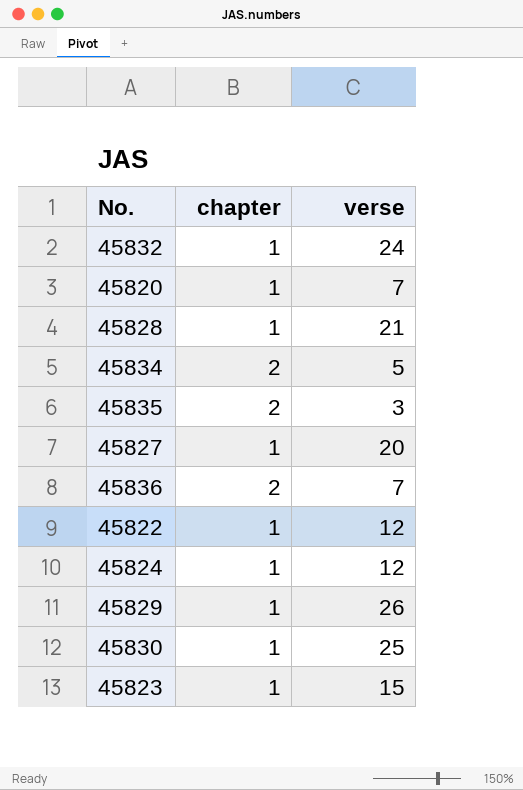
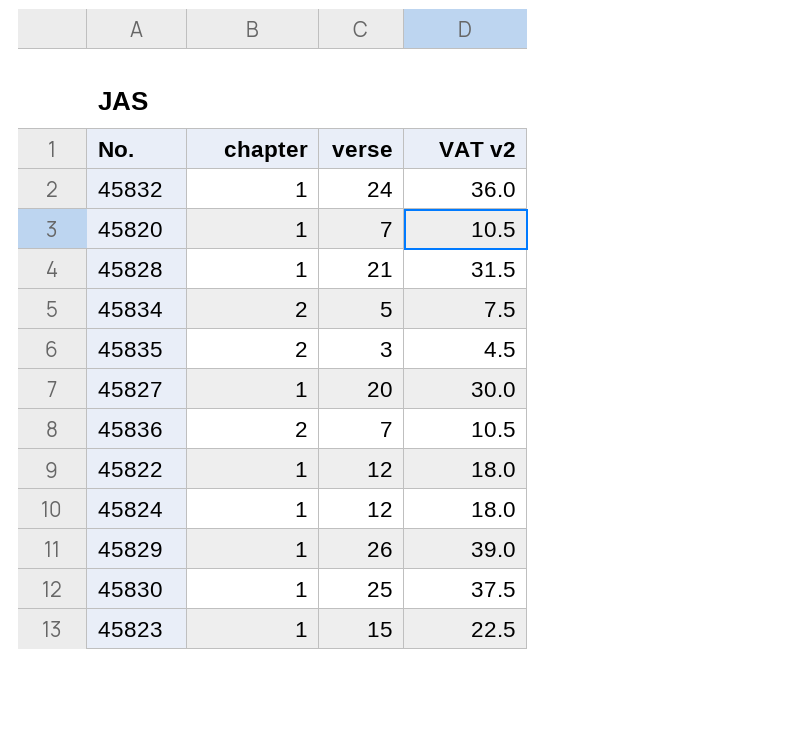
column VAT v2 | formula: none -> [verse] * 1.5

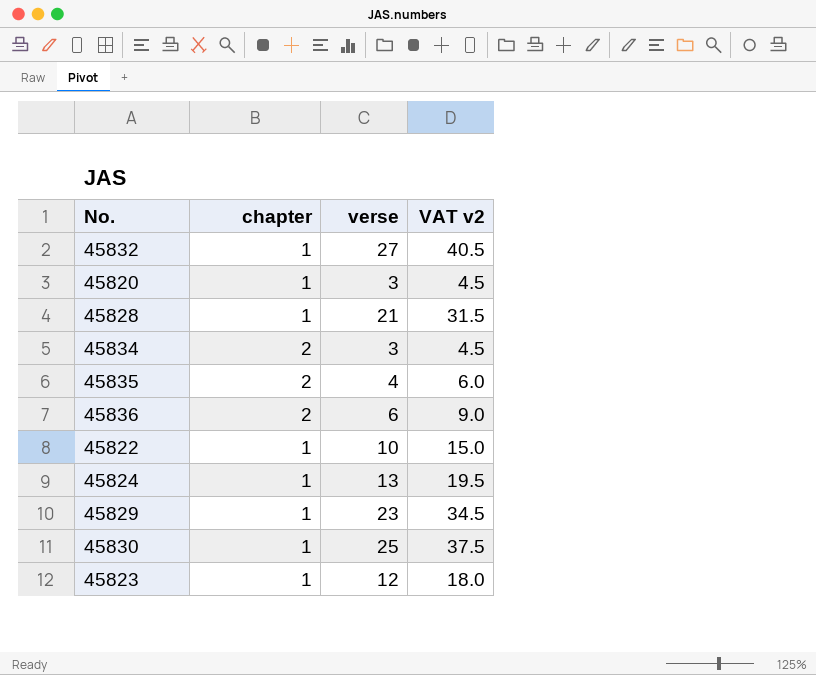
row 45827: 1 | 20 | 30.0 -> none
45832 | verse: 24 -> 27
45832 | VAT v2: 36.0 -> 40.5
45820 | verse: 7 -> 3
45820 | VAT v2: 10.5 -> 4.5
45834 | verse: 5 -> 3
45834 | VAT v2: 7.5 -> 4.5
45835 | verse: 3 -> 4
45835 | VAT v2: 4.5 -> 6.0
45836 | verse: 7 -> 6
45836 | VAT v2: 10.5 -> 9.0
45822 | verse: 12 -> 10
45822 | VAT v2: 18.0 -> 15.0
45824 | verse: 12 -> 13
45824 | VAT v2: 18.0 -> 19.5
45829 | verse: 26 -> 23
45829 | VAT v2: 39.0 -> 34.5
45823 | verse: 15 -> 12
45823 | VAT v2: 22.5 -> 18.0

